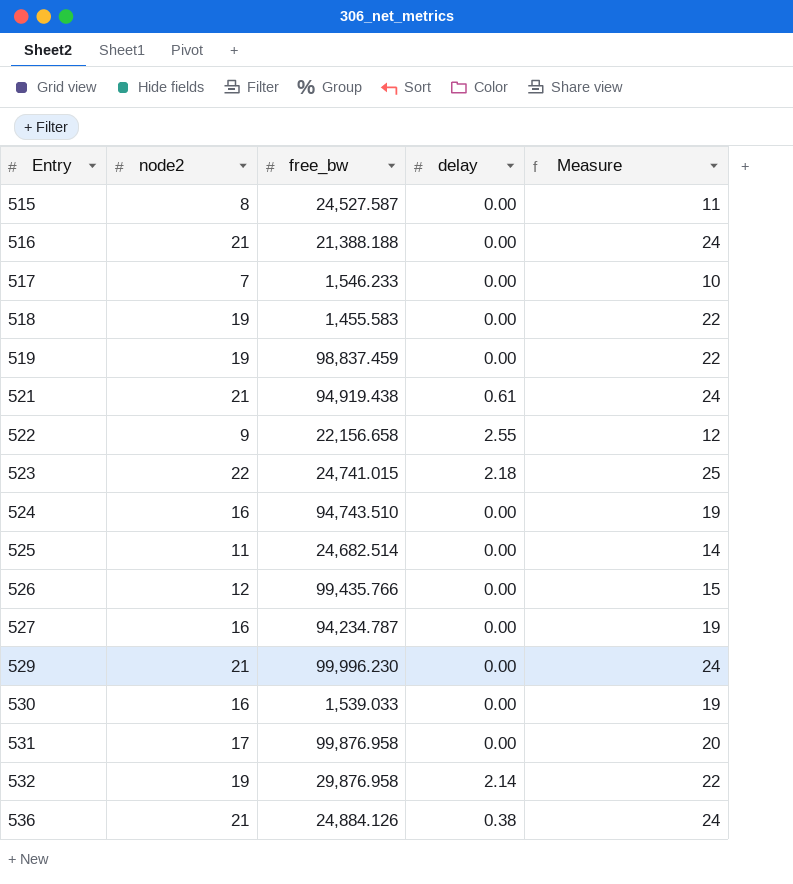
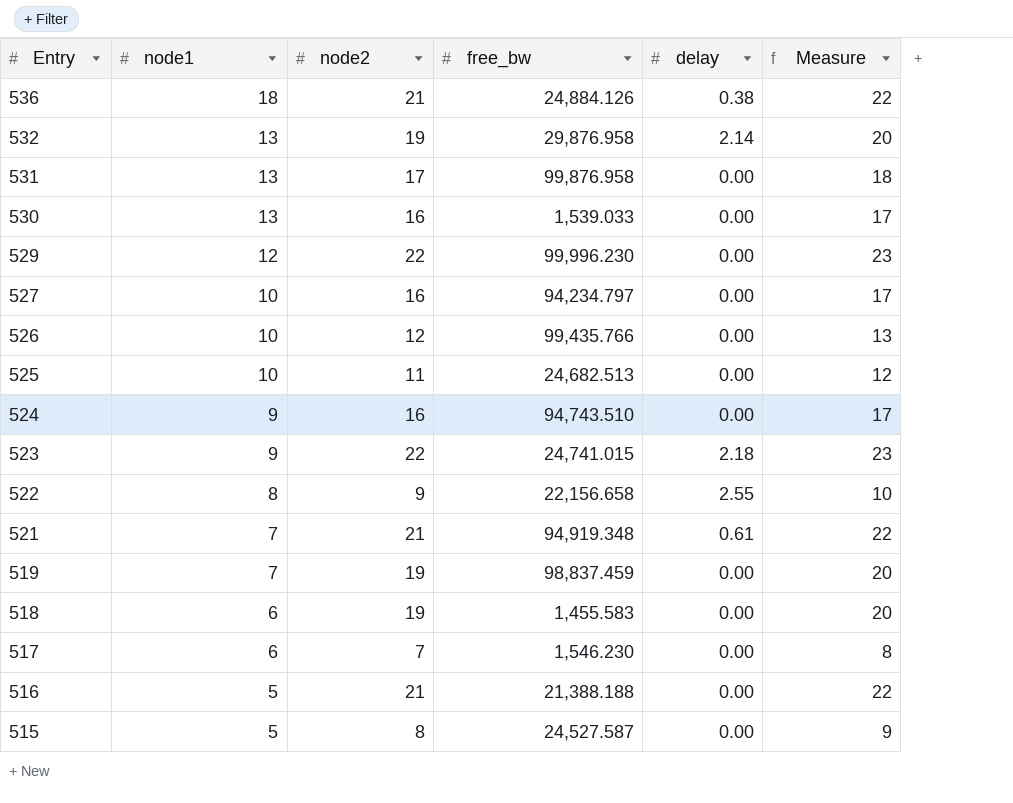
row order: Entry ascending -> Entry descending
column node1 | position: none -> 2
column Measure | formula: [node2] + 3 -> [node2] + 1
529 | node2: 21 -> 22
527 | free_bw: 94,234.787 -> 94,234.797
525 | free_bw: 24,682.514 -> 24,682.513
521 | free_bw: 94,919.438 -> 94,919.348
517 | free_bw: 1,546.233 -> 1,546.230

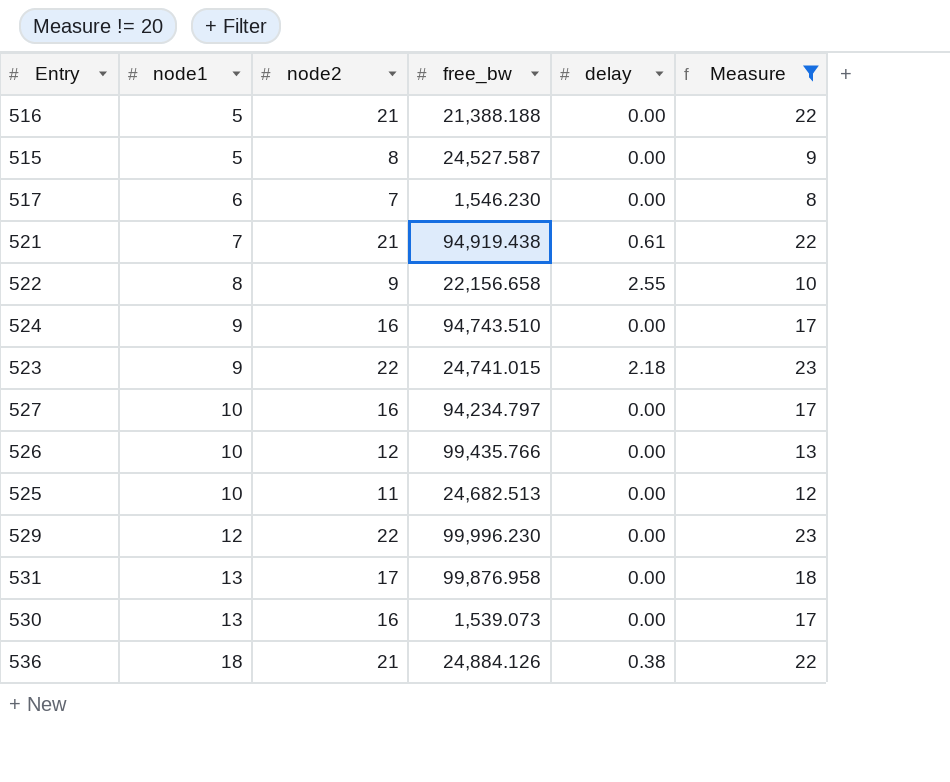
filter: none -> Measure != 20
row order: Entry descending -> node1 ascending
521 | free_bw: 94,919.348 -> 94,919.438
530 | free_bw: 1,539.033 -> 1,539.073

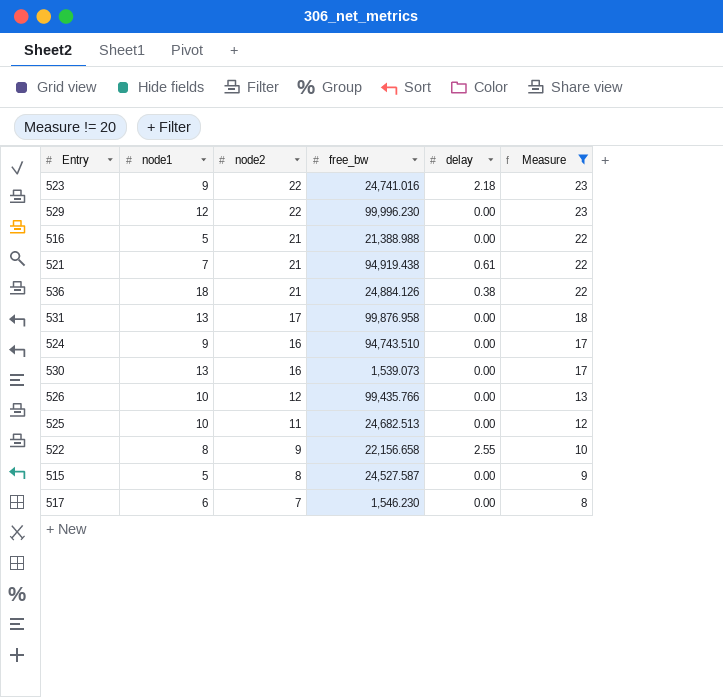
row order: node1 ascending -> node2 descending
row 527: 10 | 16 | 94,234.797 | 0.00 | 17 -> none
523 | free_bw: 24,741.015 -> 24,741.016
516 | free_bw: 21,388.188 -> 21,388.988

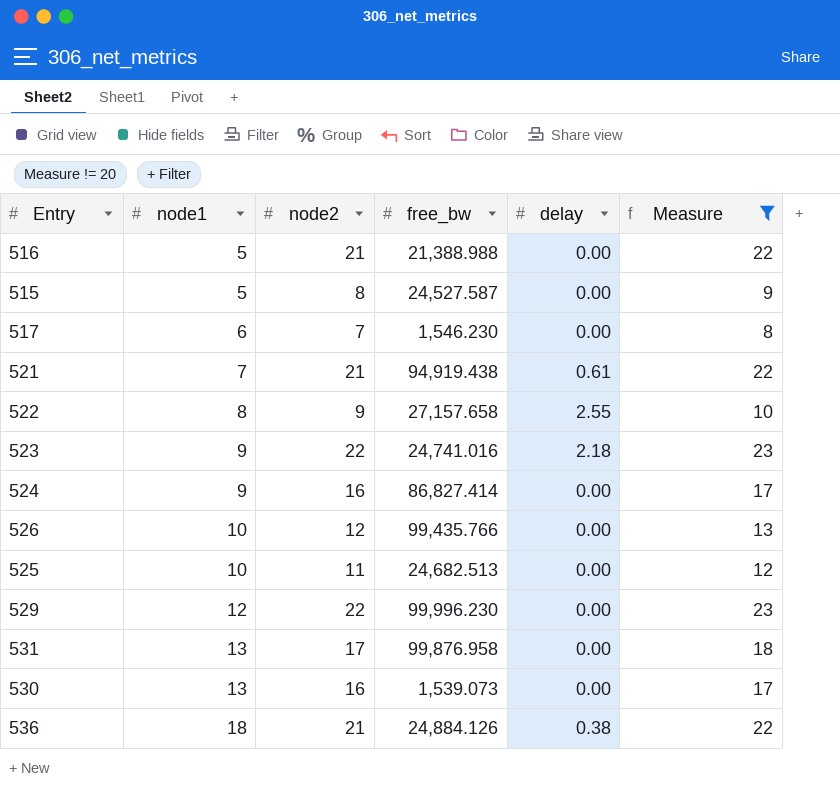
row order: node2 descending -> node1 ascending
522 | free_bw: 22,156.658 -> 27,157.658
524 | free_bw: 94,743.510 -> 86,827.414

